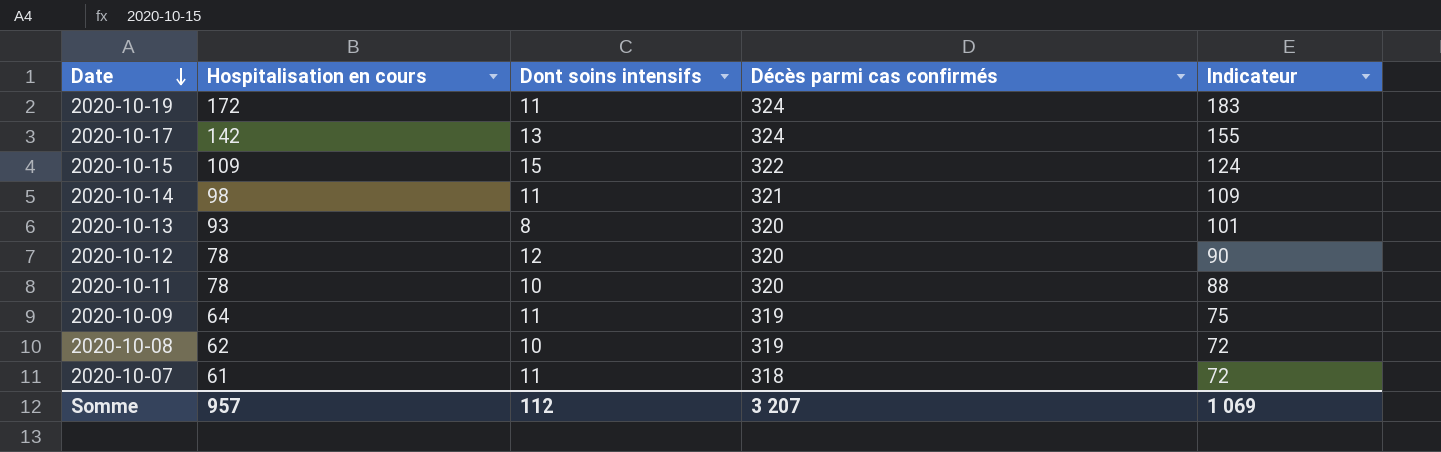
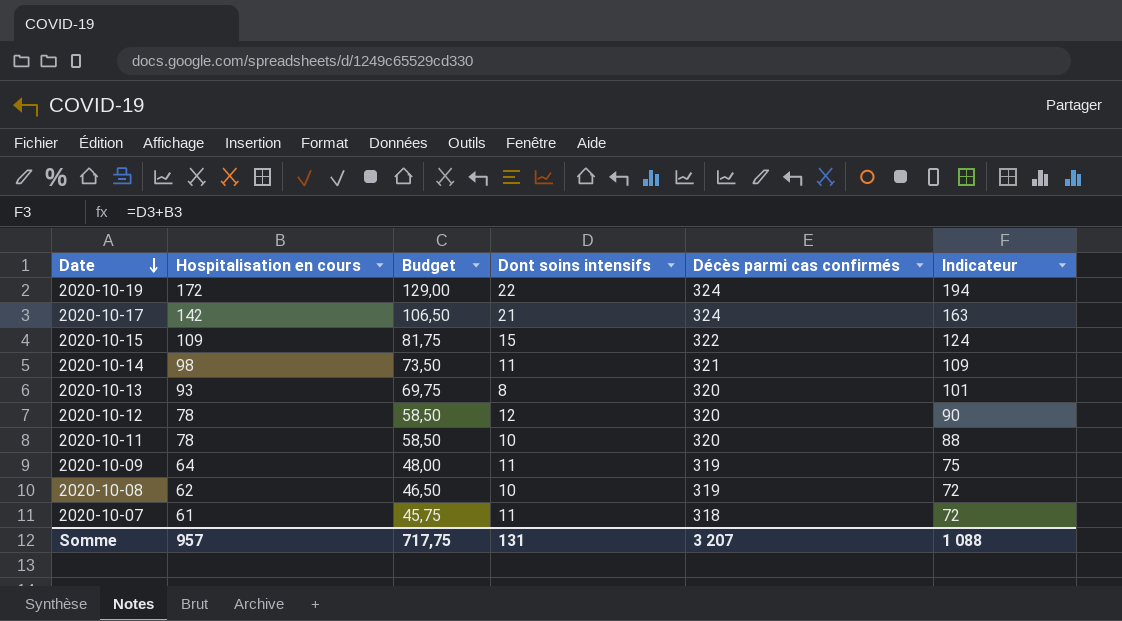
column Budget | formula: none -> [Hospitalisation en cours] * 0,75
2020-10-19 | Dont soins intensifs: 11 -> 22
2020-10-19 | Indicateur: 183 -> 194
2020-10-17 | Dont soins intensifs: 13 -> 21
2020-10-17 | Indicateur: 155 -> 163
Somme | Dont soins intensifs: 112 -> 131
Somme | Indicateur: 1 069 -> 1 088

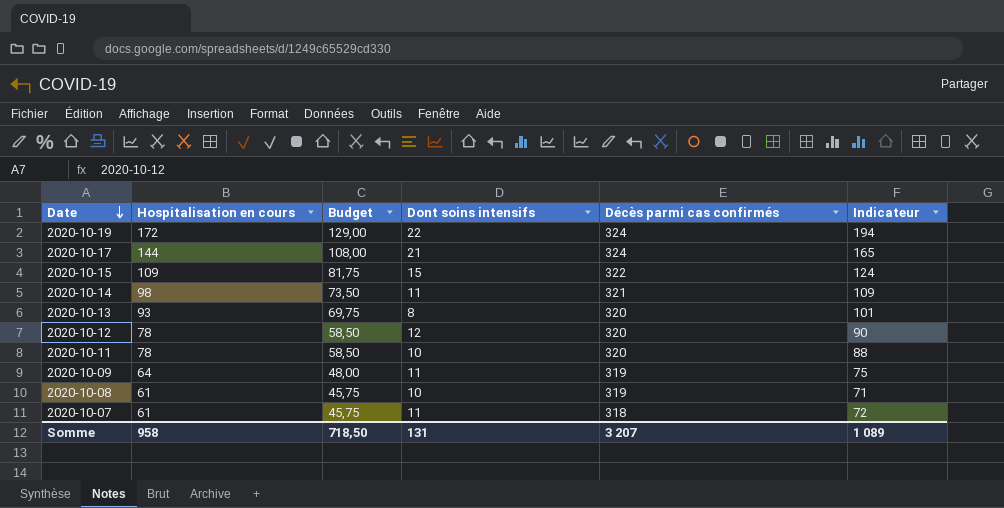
2020-10-17 | Hospitalisation en cours: 142 -> 144
2020-10-17 | Budget: 106,50 -> 108,00
2020-10-17 | Indicateur: 163 -> 165
2020-10-08 | Hospitalisation en cours: 62 -> 61
2020-10-08 | Budget: 46,50 -> 45,75
2020-10-08 | Indicateur: 72 -> 71
Somme | Hospitalisation en cours: 957 -> 958
Somme | Budget: 717,75 -> 718,50
Somme | Indicateur: 1 088 -> 1 089

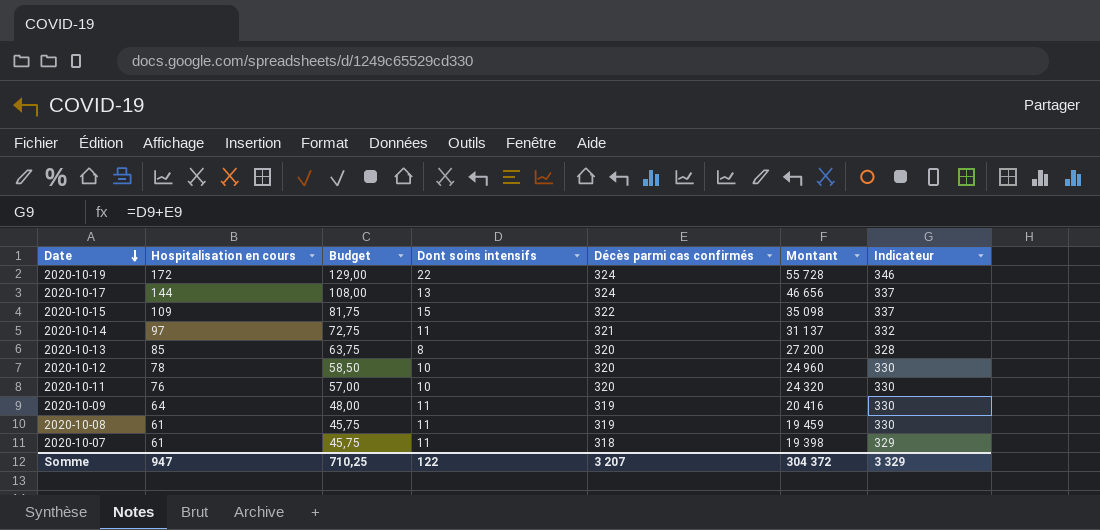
column Montant | formula: none -> [Hospitalisation en cours] * [Décès parmi cas confirmés]
column Indicateur | formula: [Hospitalisation en cours] + [Dont soins intensifs] -> [Dont soins intensifs] + [Décès parmi cas confirmés]
2020-10-17 | Dont soins intensifs: 21 -> 13
2020-10-14 | Hospitalisation en cours: 98 -> 97
2020-10-14 | Budget: 73,50 -> 72,75
2020-10-13 | Hospitalisation en cours: 93 -> 85
2020-10-13 | Budget: 69,75 -> 63,75
2020-10-12 | Dont soins intensifs: 12 -> 10
2020-10-11 | Hospitalisation en cours: 78 -> 76
2020-10-11 | Budget: 58,50 -> 57,00
2020-10-08 | Dont soins intensifs: 10 -> 11
Somme | Hospitalisation en cours: 958 -> 947
Somme | Budget: 718,50 -> 710,25
Somme | Dont soins intensifs: 131 -> 122
Somme | Indicateur: 1 089 -> 3 329

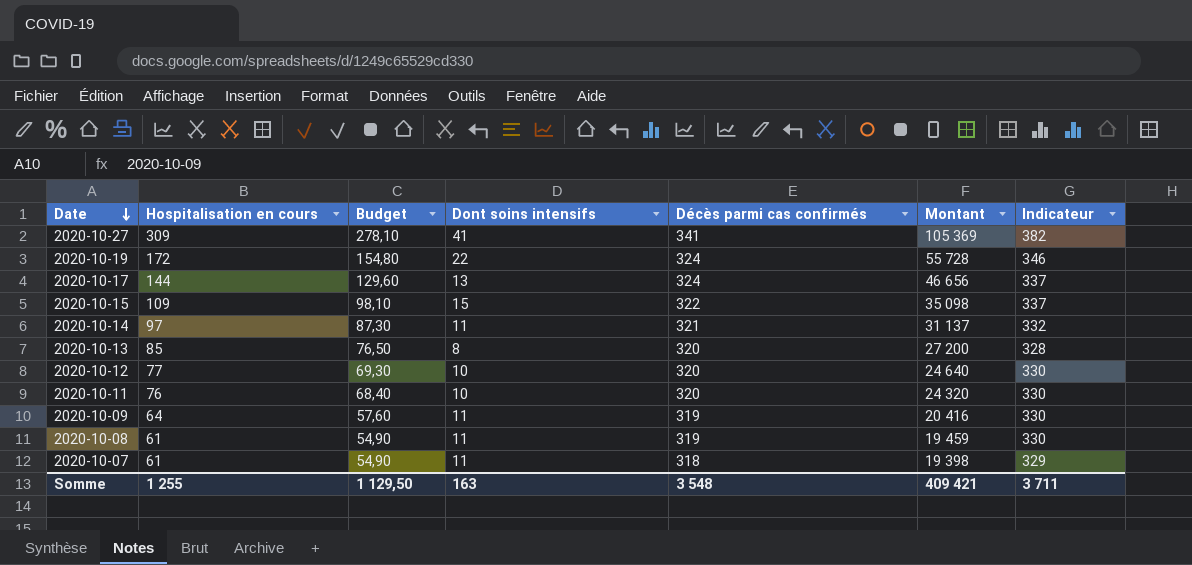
column Budget | formula: [Hospitalisation en cours] * 0,75 -> [Hospitalisation en cours] * 0,9
row 2020-10-27: none -> 309 | 278,10 | 41 | 341 | 105 369 | 382
2020-10-12 | Hospitalisation en cours: 78 -> 77
2020-10-12 | Montant: 24 960 -> 24 640
Somme | Hospitalisation en cours: 947 -> 1 255
Somme | Budget: 710,25 -> 1 129,50
Somme | Dont soins intensifs: 122 -> 163
Somme | Décès parmi cas confirmés: 3 207 -> 3 548
Somme | Montant: 304 372 -> 409 421
Somme | Indicateur: 3 329 -> 3 711

